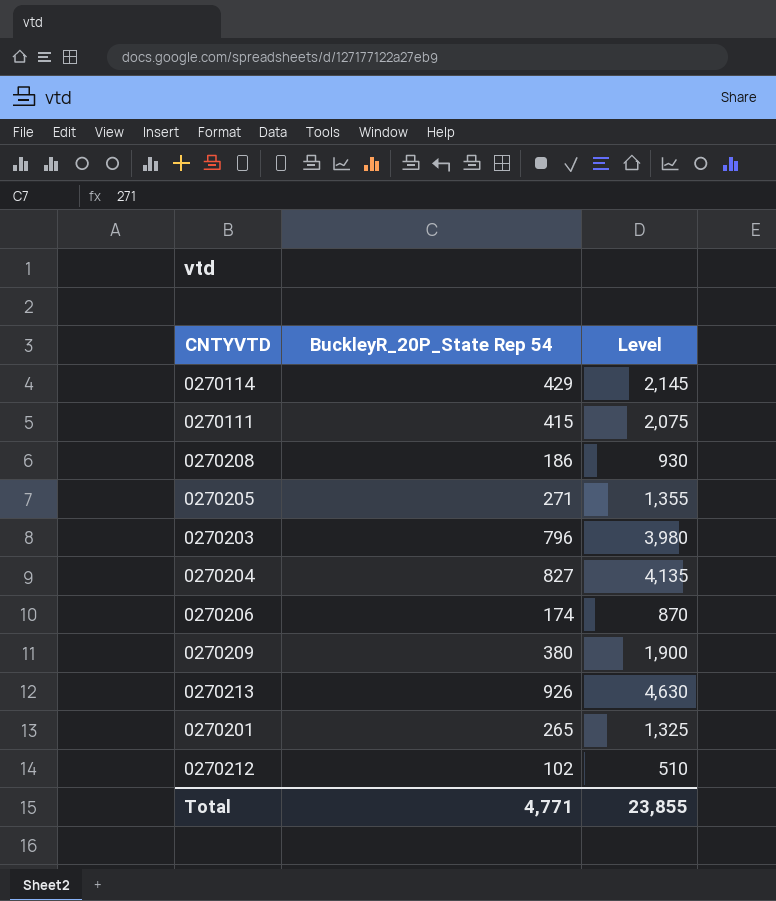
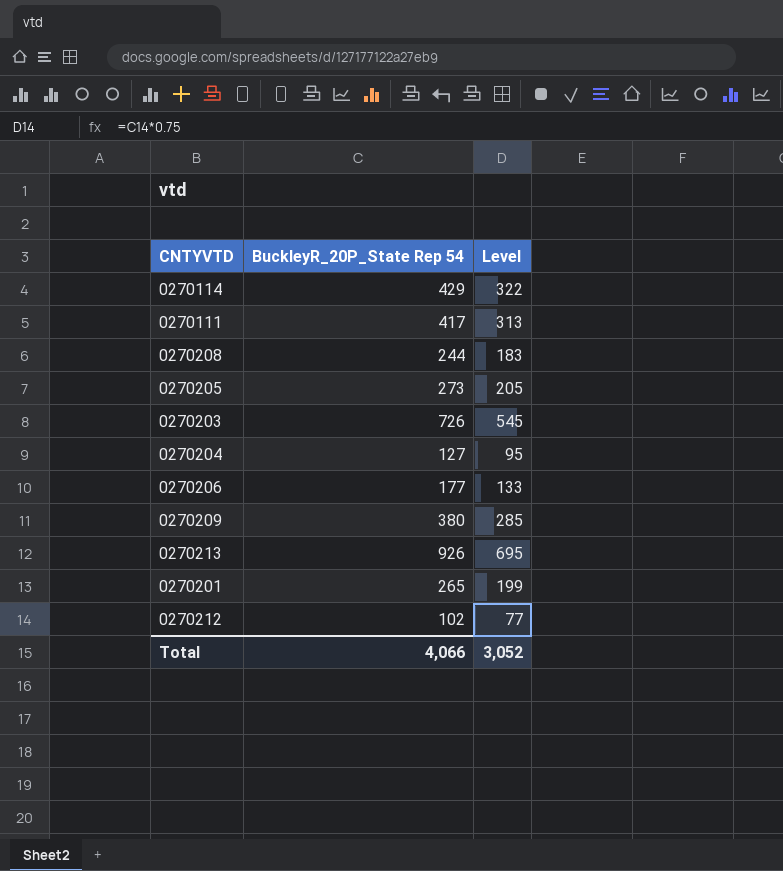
column Level | formula: [BuckleyR_20P_State Rep 54] * 5 -> [BuckleyR_20P_State Rep 54] * 0.75
0270111 | BuckleyR_20P_State Rep 54: 415 -> 417
0270208 | BuckleyR_20P_State Rep 54: 186 -> 244
0270205 | BuckleyR_20P_State Rep 54: 271 -> 273
0270203 | BuckleyR_20P_State Rep 54: 796 -> 726
0270204 | BuckleyR_20P_State Rep 54: 827 -> 127
0270206 | BuckleyR_20P_State Rep 54: 174 -> 177
Total | BuckleyR_20P_State Rep 54: 4,771 -> 4,066
Total | Level: 23,855 -> 3,052

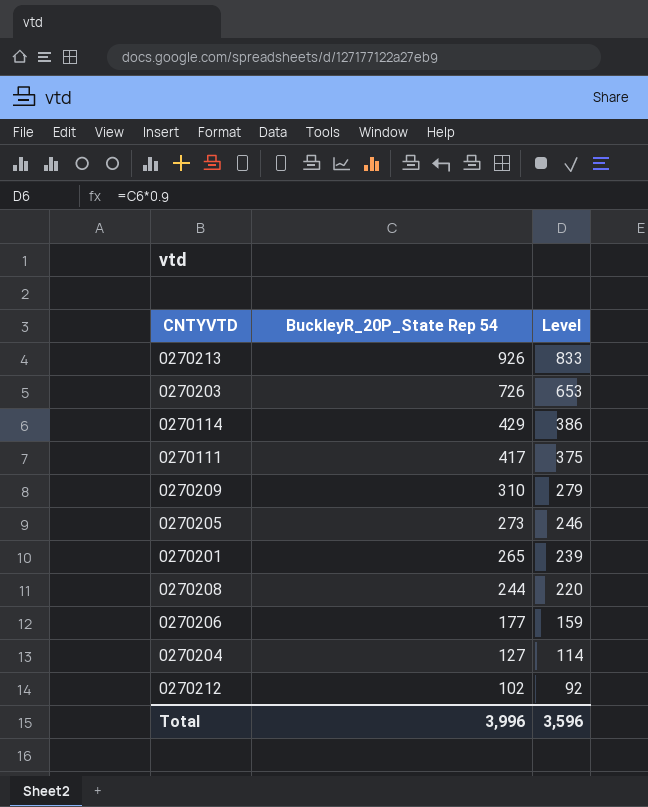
row order: none -> BuckleyR_20P_State Rep 54 descending
column Level | formula: [BuckleyR_20P_State Rep 54] * 0.75 -> [BuckleyR_20P_State Rep 54] * 0.9
0270209 | BuckleyR_20P_State Rep 54: 380 -> 310
Total | BuckleyR_20P_State Rep 54: 4,066 -> 3,996
Total | Level: 3,052 -> 3,596

